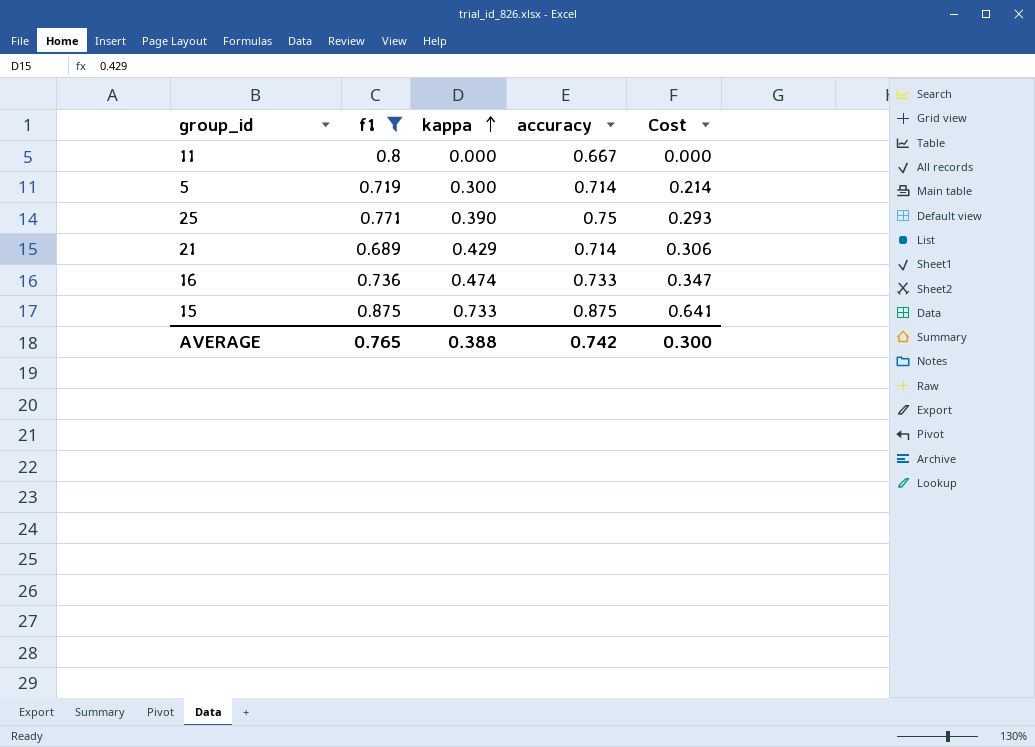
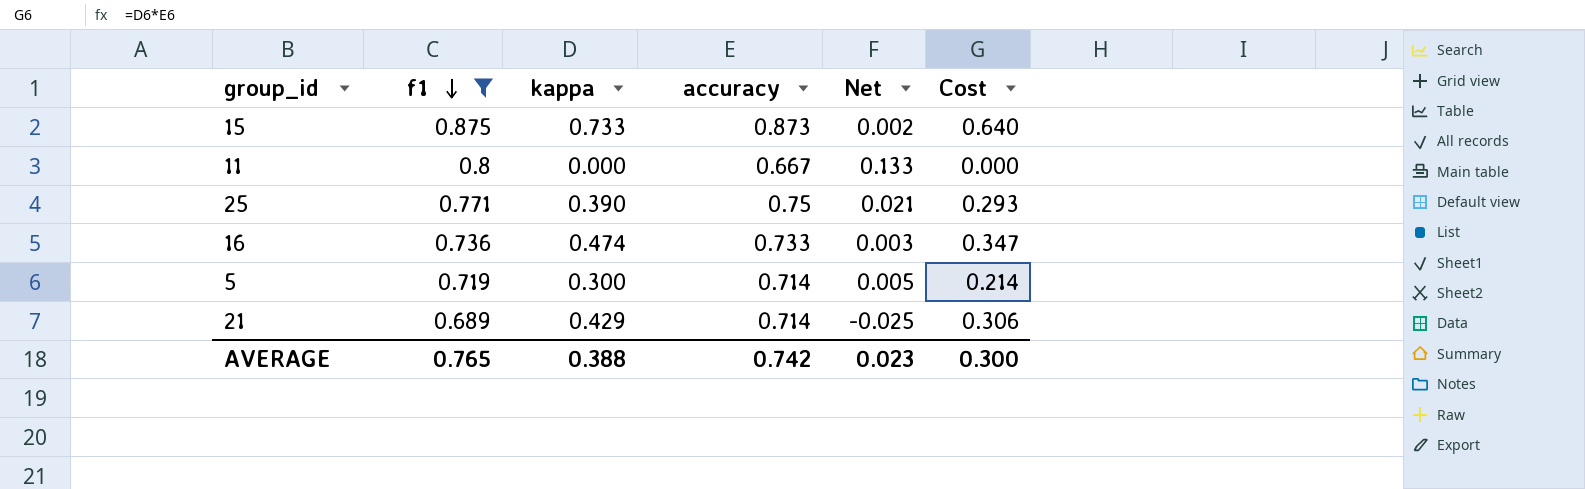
row order: kappa ascending -> f1 descending
column Net | formula: none -> [f1] - [accuracy]
15 | accuracy: 0.875 -> 0.873
15 | Cost: 0.641 -> 0.640

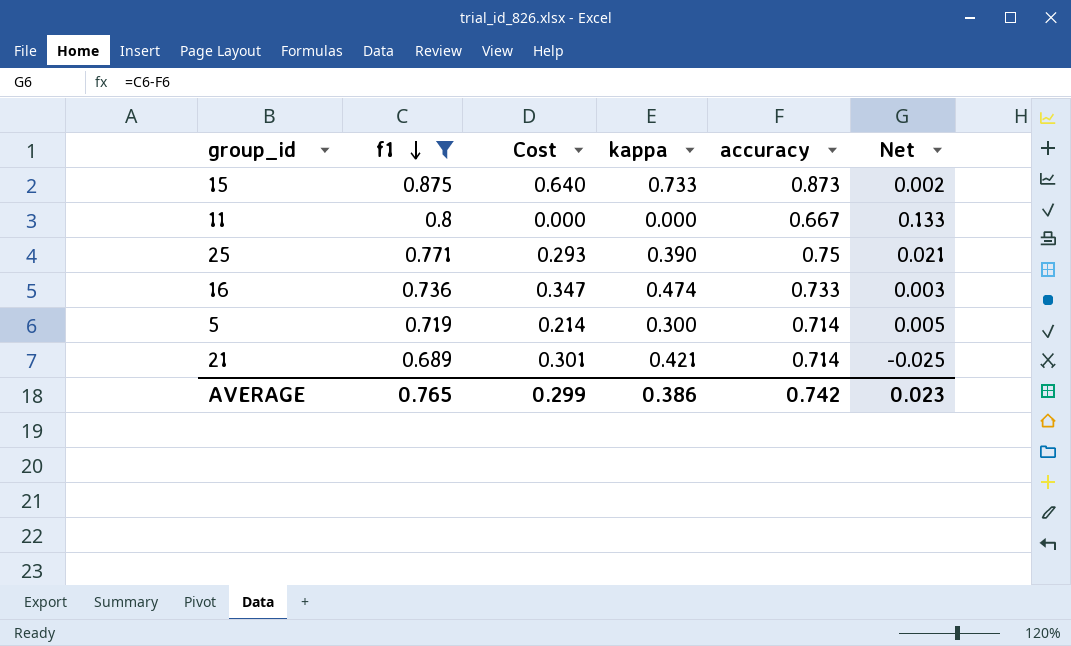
column Cost | position: 6 -> 3
21 | Cost: 0.306 -> 0.301
21 | kappa: 0.429 -> 0.421
AVERAGE | Cost: 0.300 -> 0.299
AVERAGE | kappa: 0.388 -> 0.386

